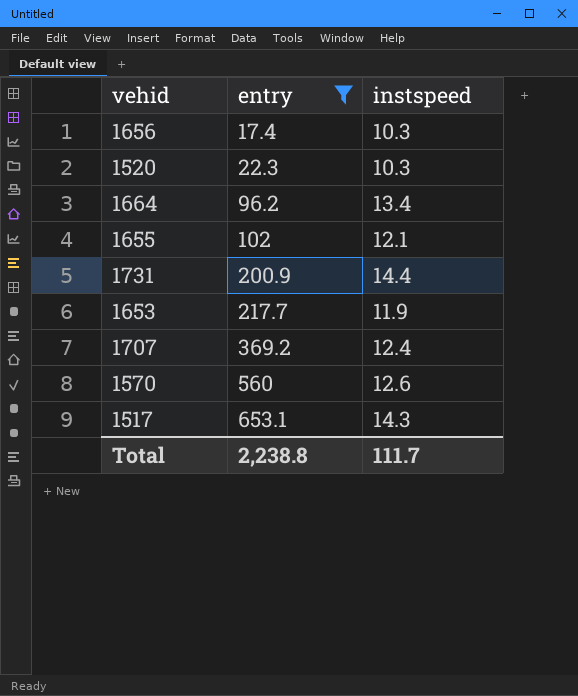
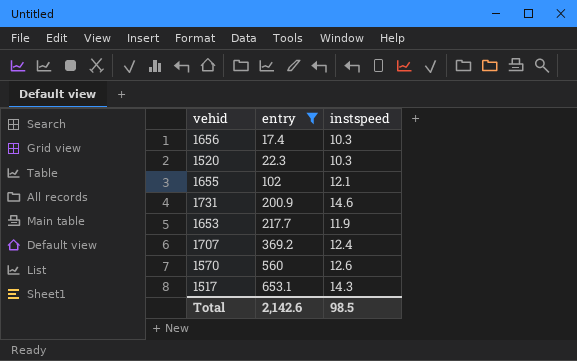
row 1664: 96.2 | 13.4 -> none
1731 | instspeed: 14.4 -> 14.6
Total | entry: 2,238.8 -> 2,142.6
Total | instspeed: 111.7 -> 98.5

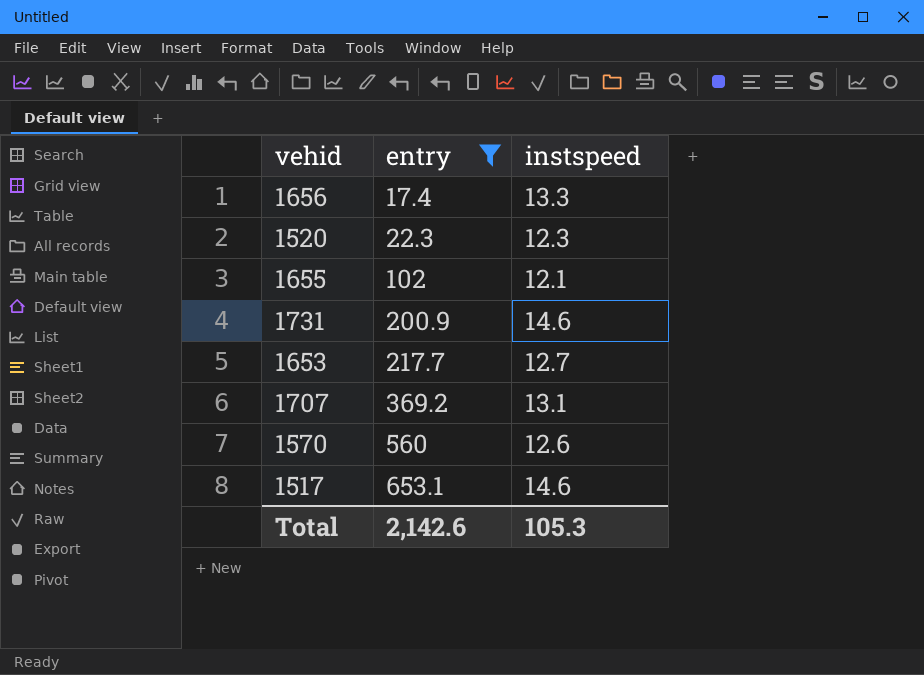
1656 | instspeed: 10.3 -> 13.3
1520 | instspeed: 10.3 -> 12.3
1653 | instspeed: 11.9 -> 12.7
1707 | instspeed: 12.4 -> 13.1
1517 | instspeed: 14.3 -> 14.6
Total | instspeed: 98.5 -> 105.3

